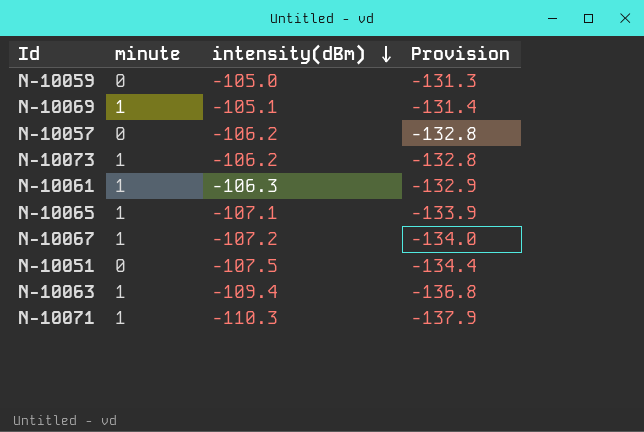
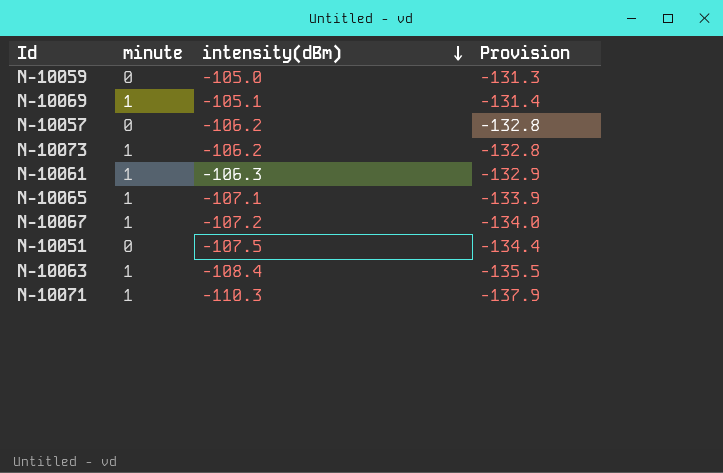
N-10063 | intensity(dBm): -109.4 -> -108.4
N-10063 | Provision: -136.8 -> -135.5

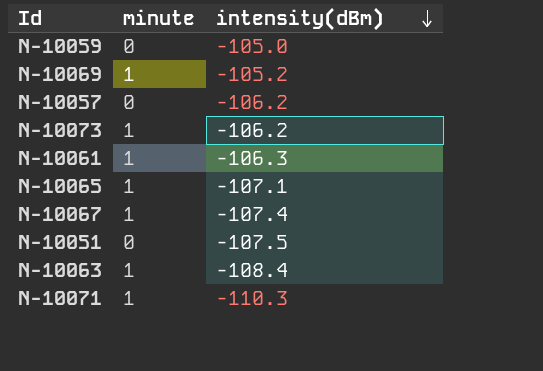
column Provision | formula: [intensity(dBm)] * 1.25 -> none
N-10069 | intensity(dBm): -105.1 -> -105.2
N-10067 | intensity(dBm): -107.2 -> -107.4

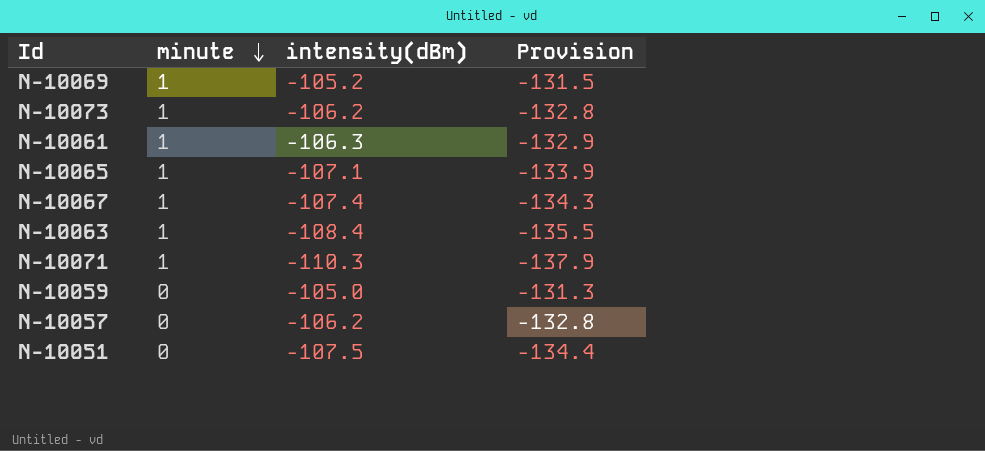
row order: intensity(dBm) descending -> minute descending
column Provision | formula: none -> [intensity(dBm)] * 1.25

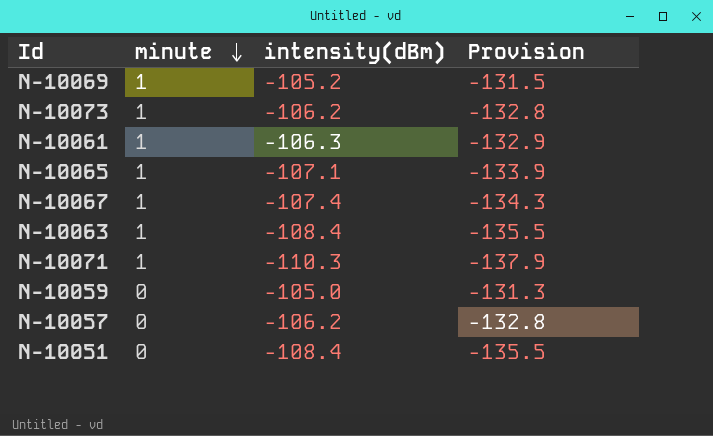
N-10051 | intensity(dBm): -107.5 -> -108.4
N-10051 | Provision: -134.4 -> -135.5

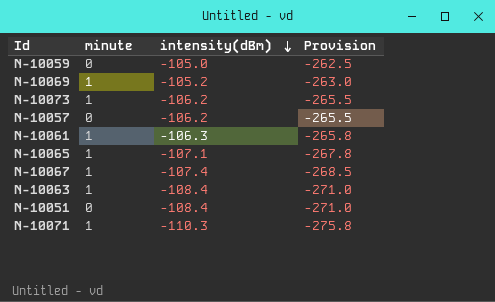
row order: minute descending -> intensity(dBm) descending
column Provision | formula: [intensity(dBm)] * 1.25 -> [intensity(dBm)] * 2.5

